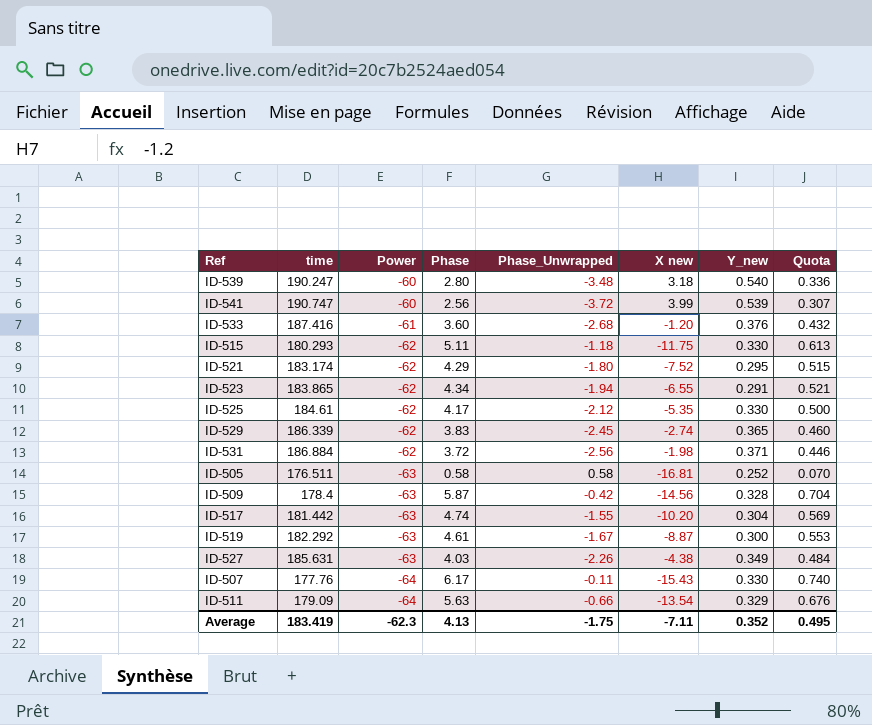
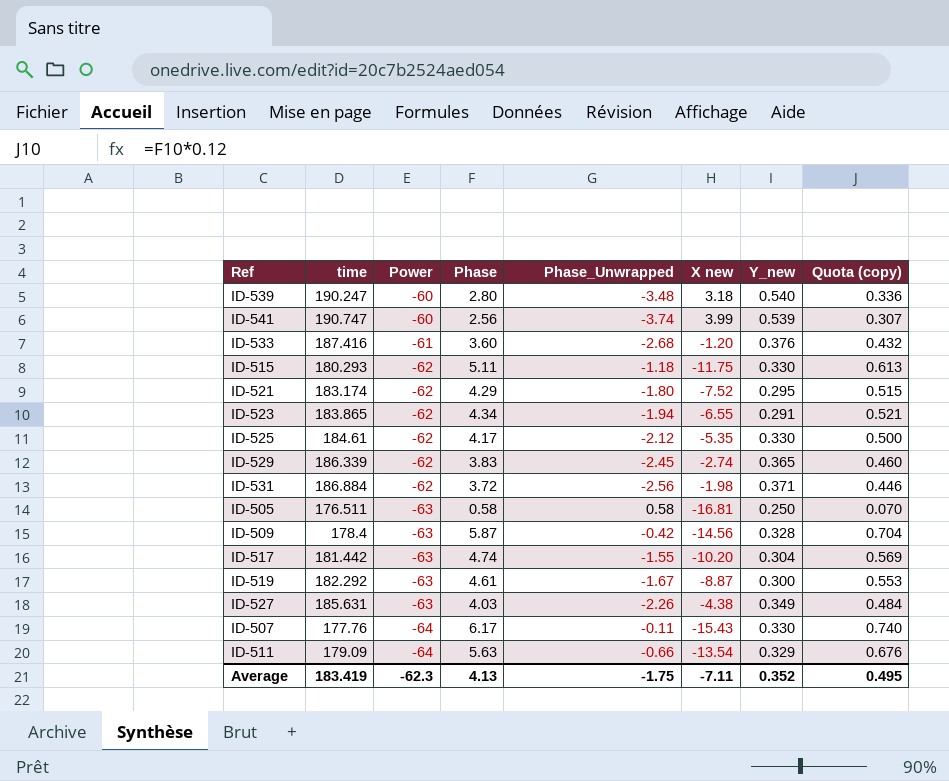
column name: Quota -> Quota (copy)
ID-541 | Phase_Unwrapped: -3.72 -> -3.74
ID-505 | Y_new: 0.252 -> 0.250

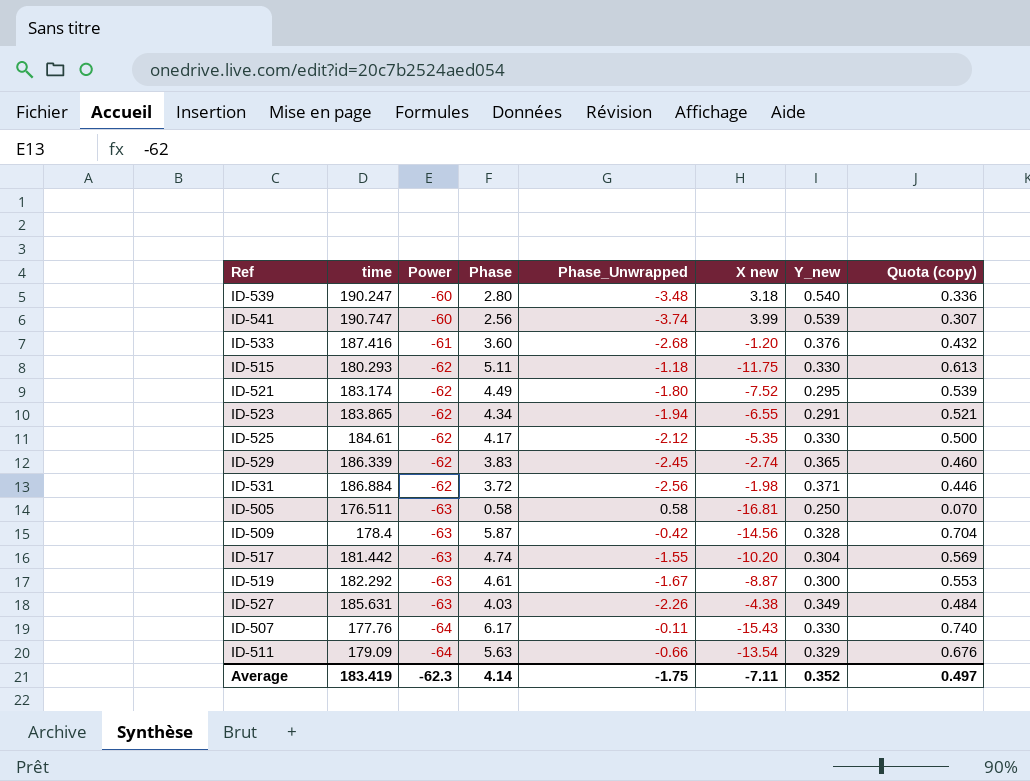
ID-521 | Phase: 4.29 -> 4.49
ID-521 | Quota (copy): 0.515 -> 0.539
Average | Phase: 4.13 -> 4.14
Average | Quota (copy): 0.495 -> 0.497

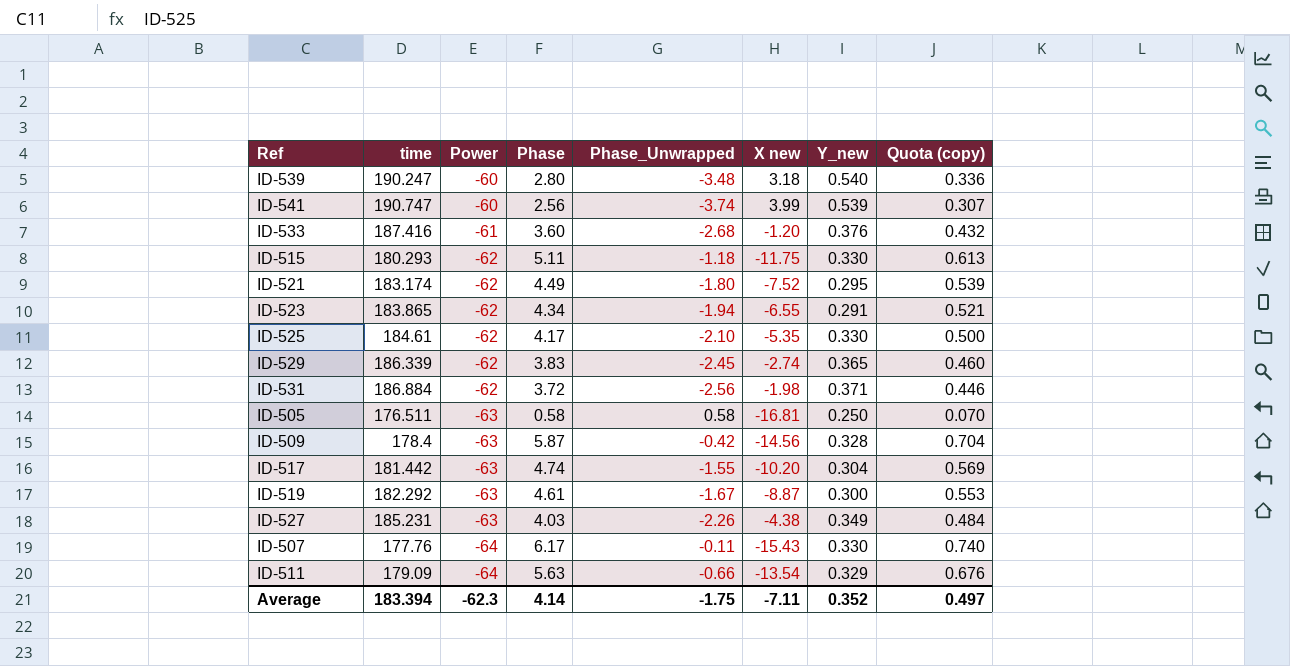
ID-525 | Phase_Unwrapped: -2.12 -> -2.10
ID-527 | time: 185.631 -> 185.231
Average | time: 183.419 -> 183.394

